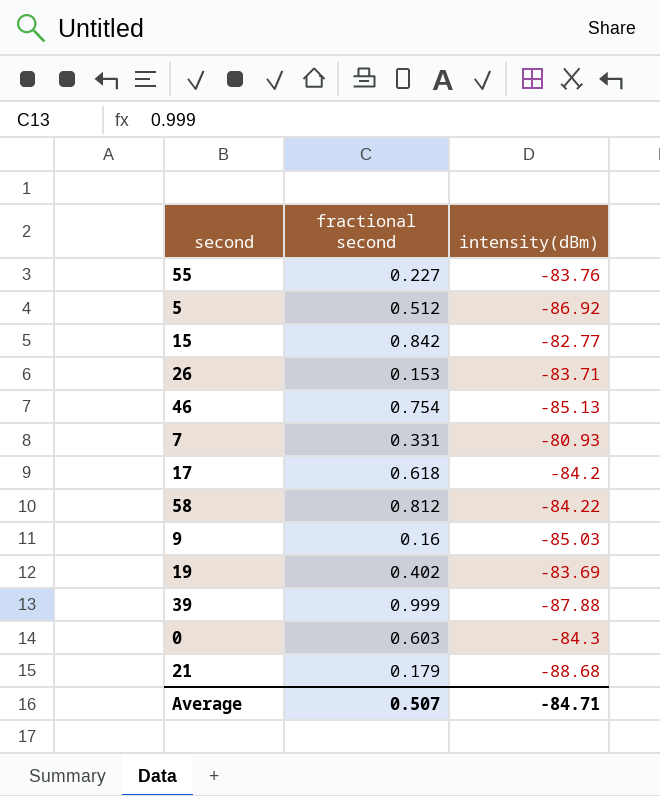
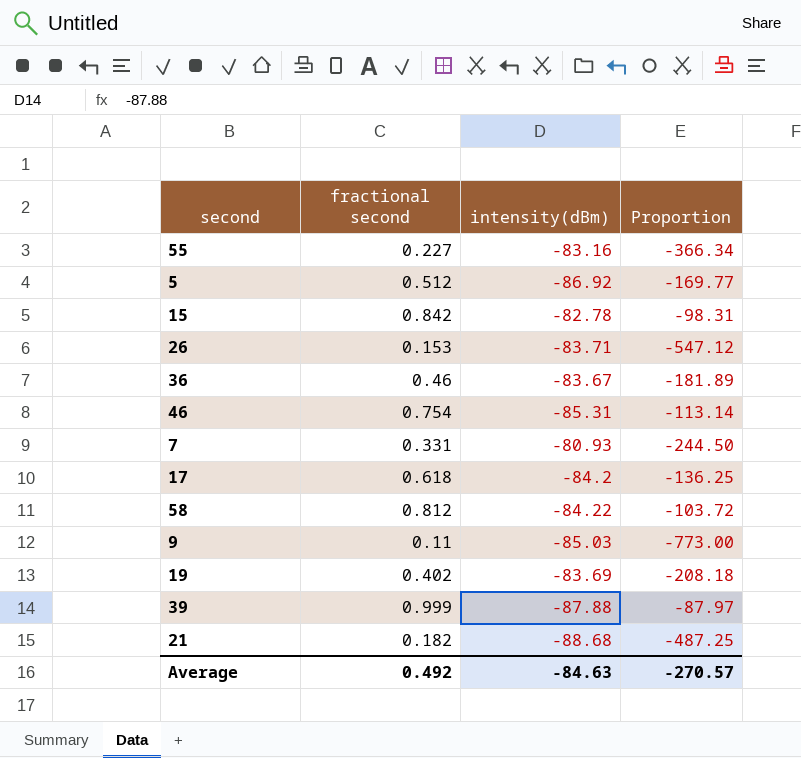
column Proportion | formula: none -> [intensity(dBm)] / [fractional second]
row 0: 0.603 | -84.3 -> none
55 | intensity(dBm): -83.76 -> -83.16
15 | intensity(dBm): -82.77 -> -82.78
row 36: none -> 0.46 | -83.67 | -181.89
46 | intensity(dBm): -85.13 -> -85.31
9 | fractional second: 0.16 -> 0.11
21 | fractional second: 0.179 -> 0.182
Average | fractional second: 0.507 -> 0.492
Average | intensity(dBm): -84.71 -> -84.63

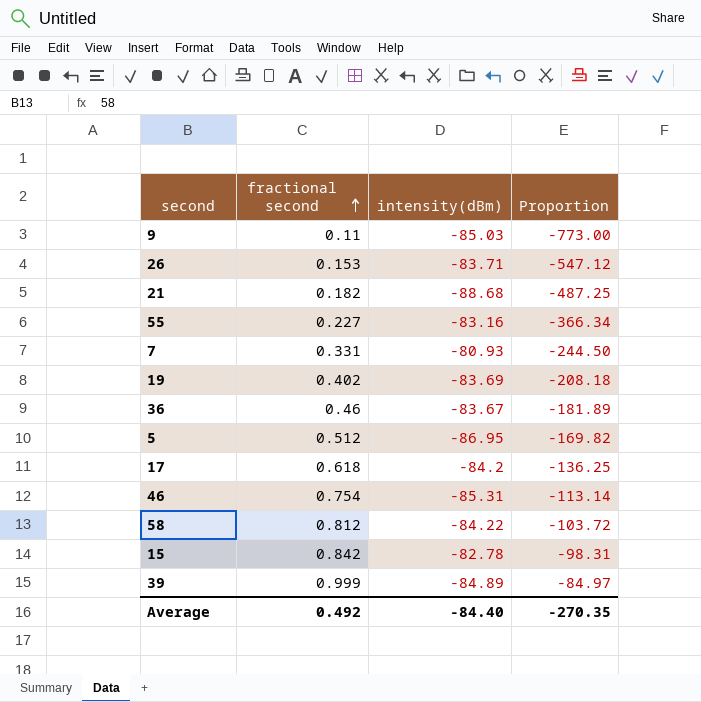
row order: none -> fractional second ascending
5 | intensity(dBm): -86.92 -> -86.95
5 | Proportion: -169.77 -> -169.82
39 | intensity(dBm): -87.88 -> -84.89
39 | Proportion: -87.97 -> -84.97
Average | intensity(dBm): -84.63 -> -84.40
Average | Proportion: -270.57 -> -270.35

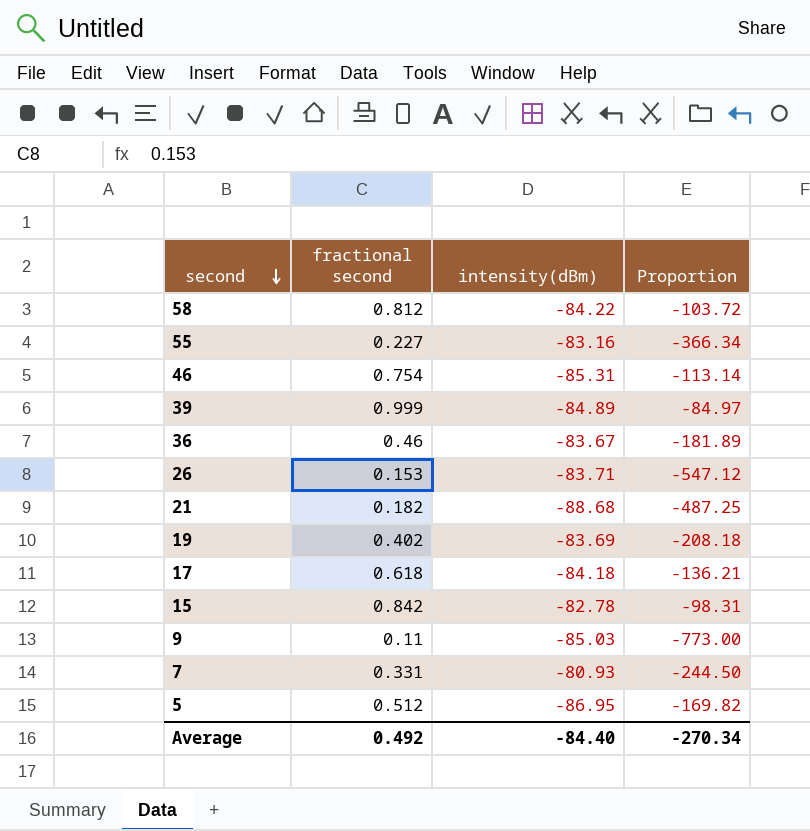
row order: fractional second ascending -> second descending
17 | intensity(dBm): -84.2 -> -84.18
17 | Proportion: -136.25 -> -136.21
Average | Proportion: -270.35 -> -270.34

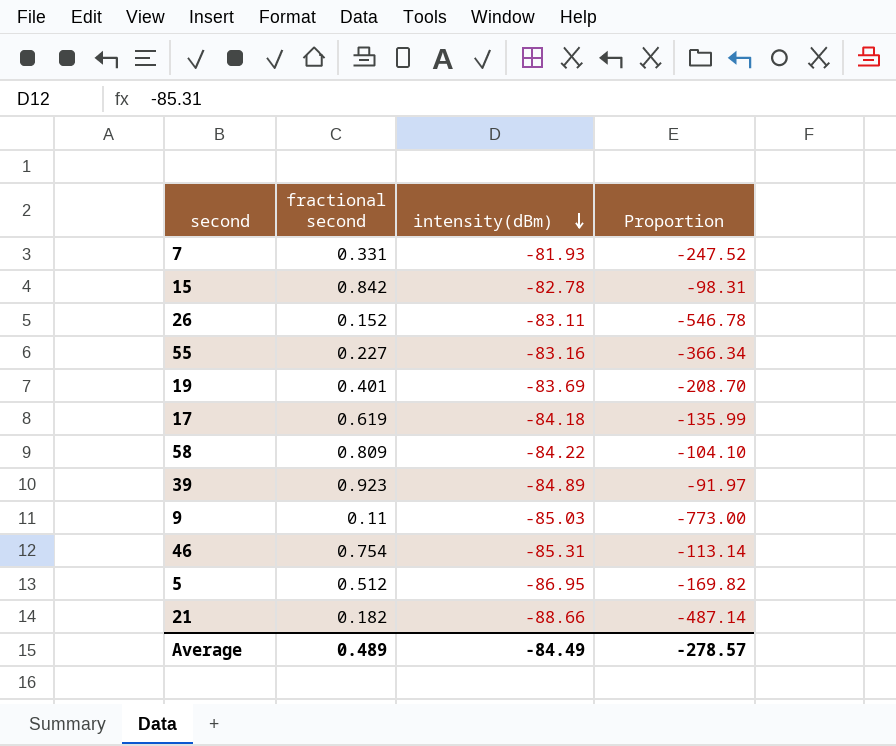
row order: second descending -> intensity(dBm) descending
row 36: 0.46 | -83.67 | -181.89 -> none
7 | intensity(dBm): -80.93 -> -81.93
7 | Proportion: -244.50 -> -247.52
26 | fractional second: 0.153 -> 0.152
26 | intensity(dBm): -83.71 -> -83.11
26 | Proportion: -547.12 -> -546.78
19 | fractional second: 0.402 -> 0.401
19 | Proportion: -208.18 -> -208.70
17 | fractional second: 0.618 -> 0.619
17 | Proportion: -136.21 -> -135.99
58 | fractional second: 0.812 -> 0.809
58 | Proportion: -103.72 -> -104.10
39 | fractional second: 0.999 -> 0.923
39 | Proportion: -84.97 -> -91.97
21 | intensity(dBm): -88.68 -> -88.66
21 | Proportion: -487.25 -> -487.14
Average | fractional second: 0.492 -> 0.489
Average | intensity(dBm): -84.40 -> -84.49
Average | Proportion: -270.34 -> -278.57

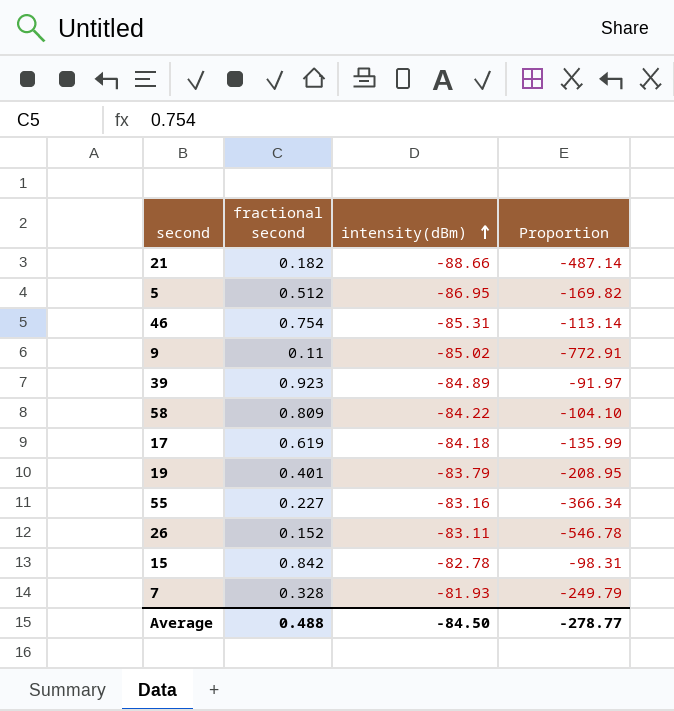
row order: intensity(dBm) descending -> intensity(dBm) ascending
9 | intensity(dBm): -85.03 -> -85.02
9 | Proportion: -773.00 -> -772.91
19 | intensity(dBm): -83.69 -> -83.79
19 | Proportion: -208.70 -> -208.95
7 | fractional second: 0.331 -> 0.328
7 | Proportion: -247.52 -> -249.79
Average | fractional second: 0.489 -> 0.488
Average | intensity(dBm): -84.49 -> -84.50
Average | Proportion: -278.57 -> -278.77

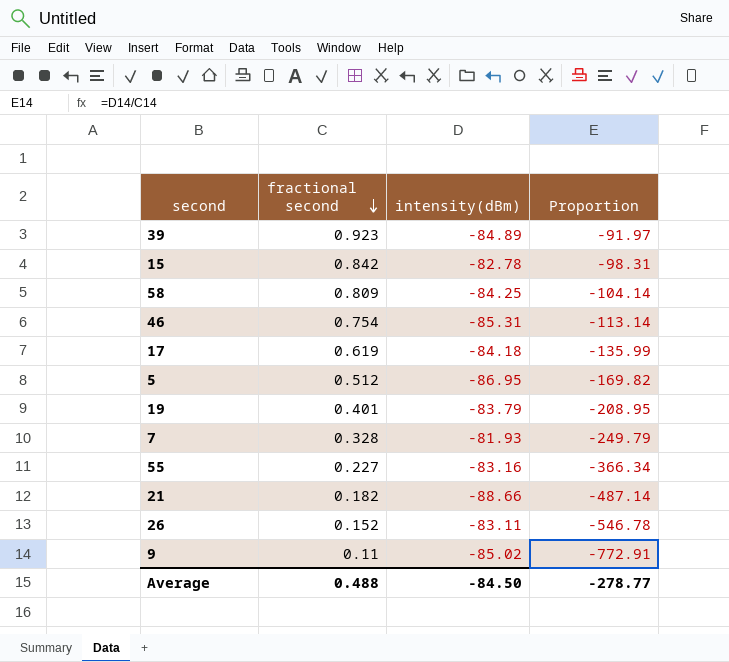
row order: intensity(dBm) ascending -> fractional second descending
58 | intensity(dBm): -84.22 -> -84.25
58 | Proportion: -104.10 -> -104.14

